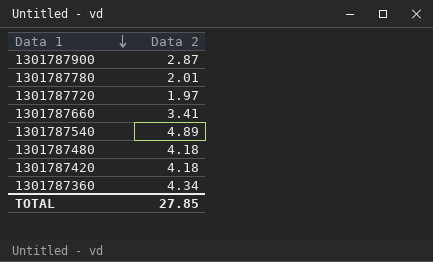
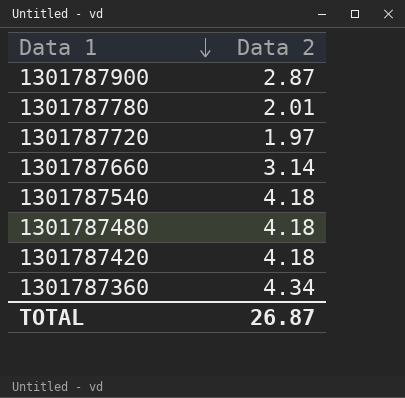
1301787660 | Data 2: 3.41 -> 3.14
1301787540 | Data 2: 4.89 -> 4.18
TOTAL | Data 2: 27.85 -> 26.87

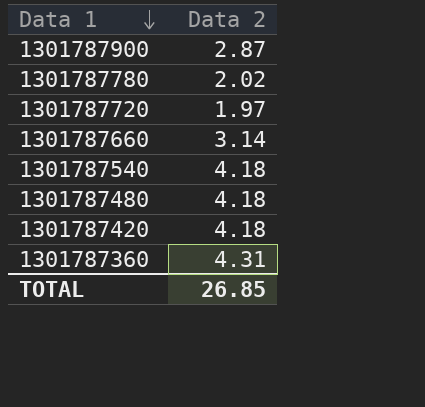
1301787780 | Data 2: 2.01 -> 2.02
1301787360 | Data 2: 4.34 -> 4.31
TOTAL | Data 2: 26.87 -> 26.85

